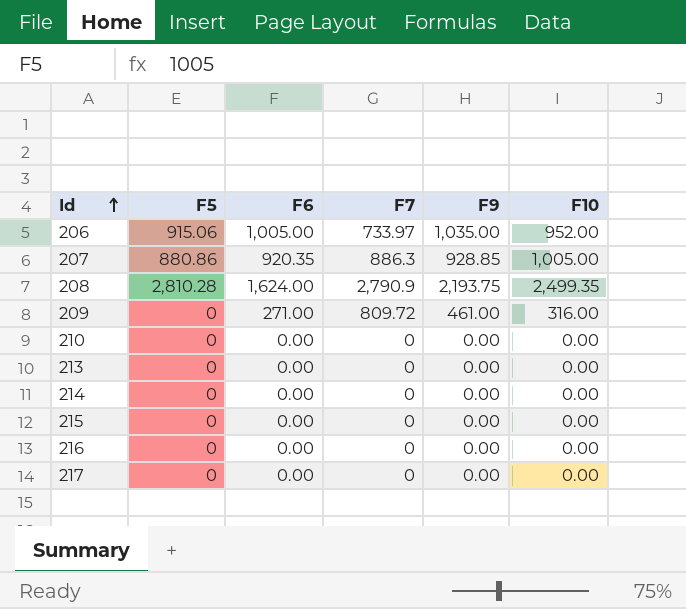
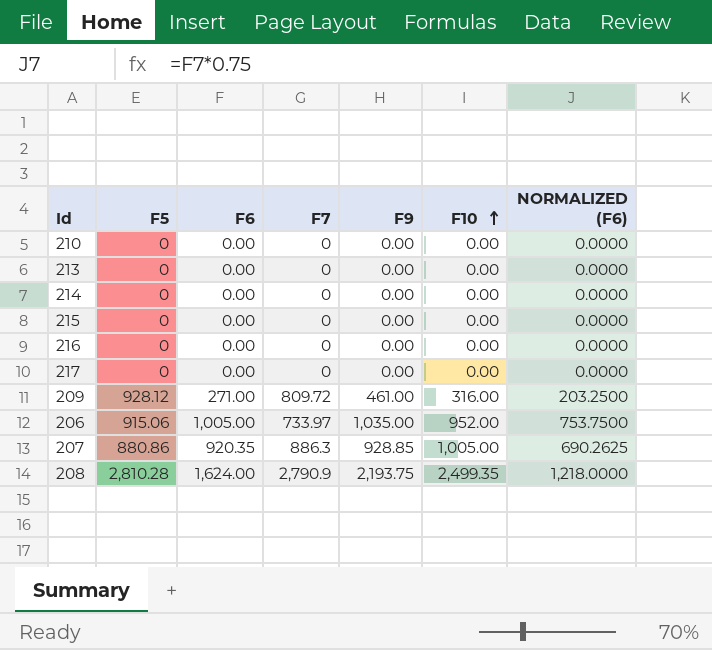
row order: Id ascending -> F10 ascending
column NORMALIZED (F6) | formula: none -> [F6] * 0.75
209 | F5: 0 -> 928.12

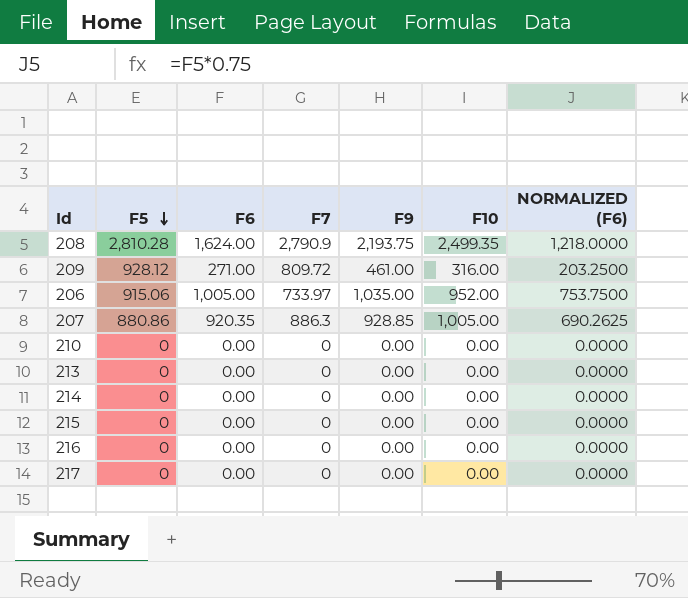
row order: F10 ascending -> F5 descending

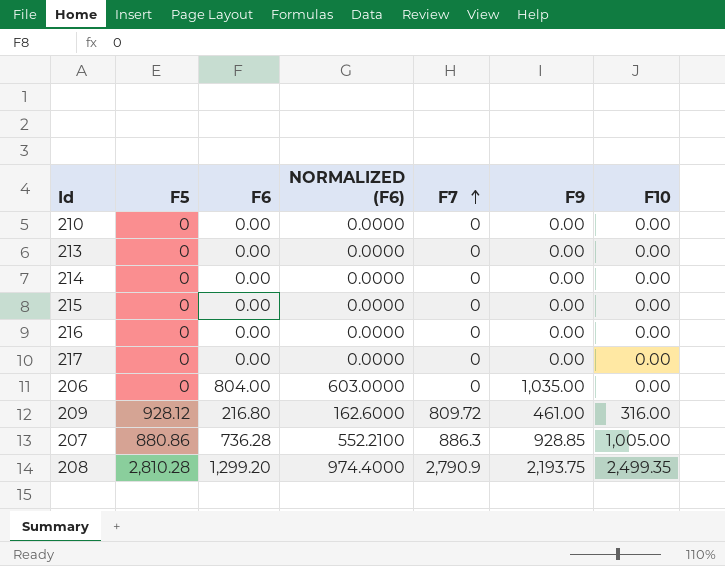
row order: F5 descending -> F7 ascending
column NORMALIZED (F6) | position: 7 -> 4
206 | F5: 915.06 -> 0
206 | F6: 1,005.00 -> 804.00
206 | NORMALIZED (F6): 753.7500 -> 603.0000
206 | F7: 733.97 -> 0
206 | F10: 952.00 -> 0.00
209 | F6: 271.00 -> 216.80
209 | NORMALIZED (F6): 203.2500 -> 162.6000
207 | F6: 920.35 -> 736.28
207 | NORMALIZED (F6): 690.2625 -> 552.2100
208 | F6: 1,624.00 -> 1,299.20
208 | NORMALIZED (F6): 1,218.0000 -> 974.4000

